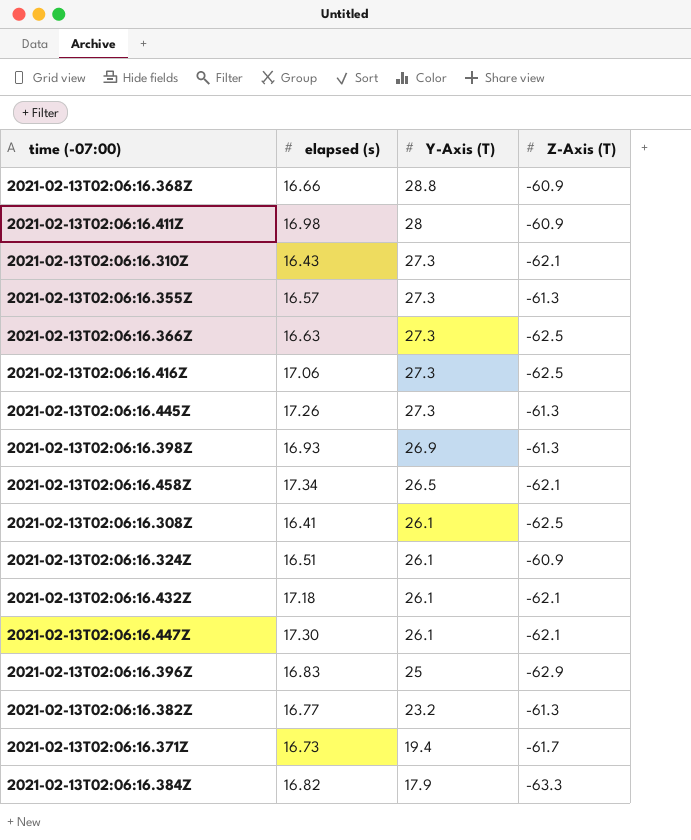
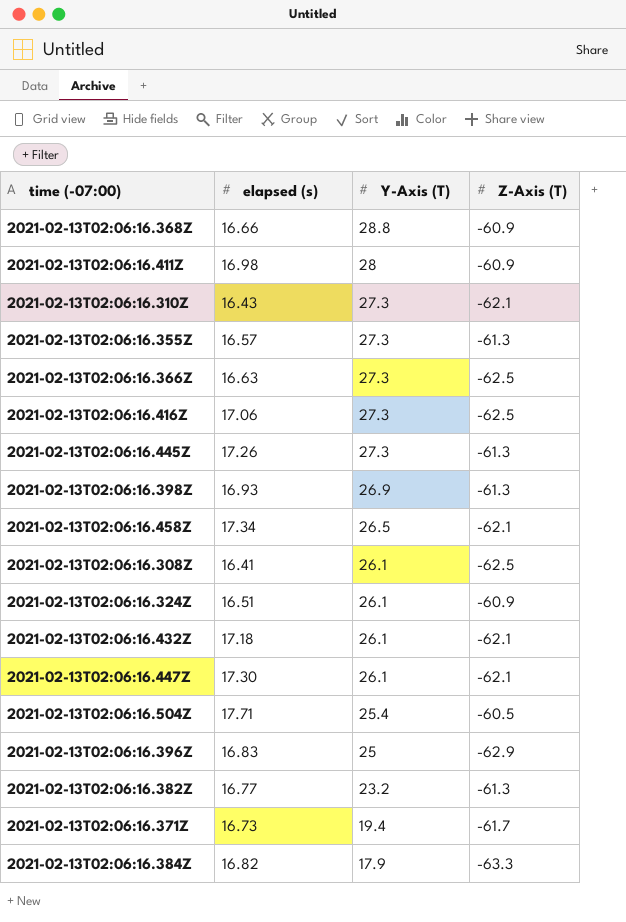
row 2021-02-13T02:06:16.504Z: none -> 17.71 | 25.4 | -60.5

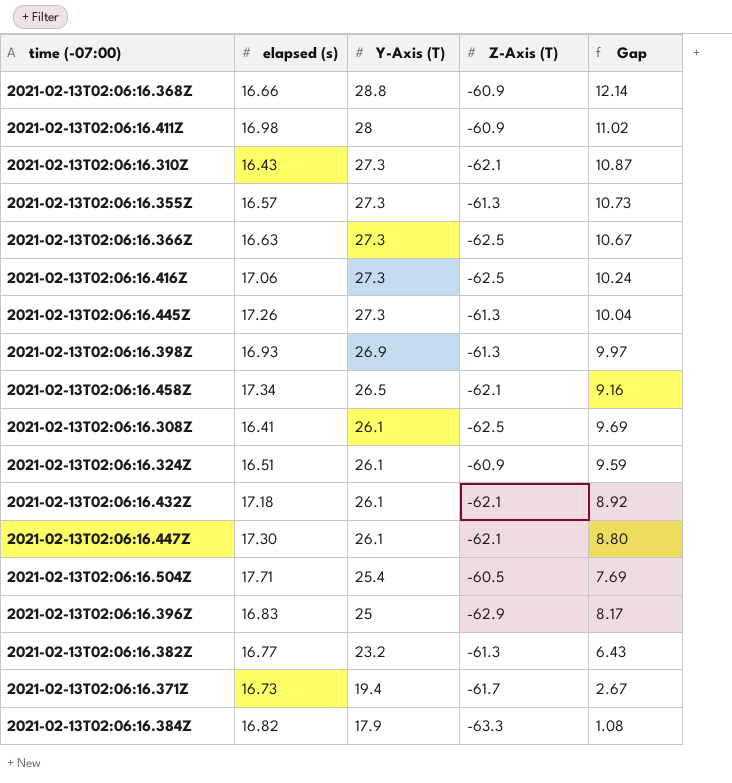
column Gap | formula: none -> [Y-Axis (T)] - [elapsed (s)]

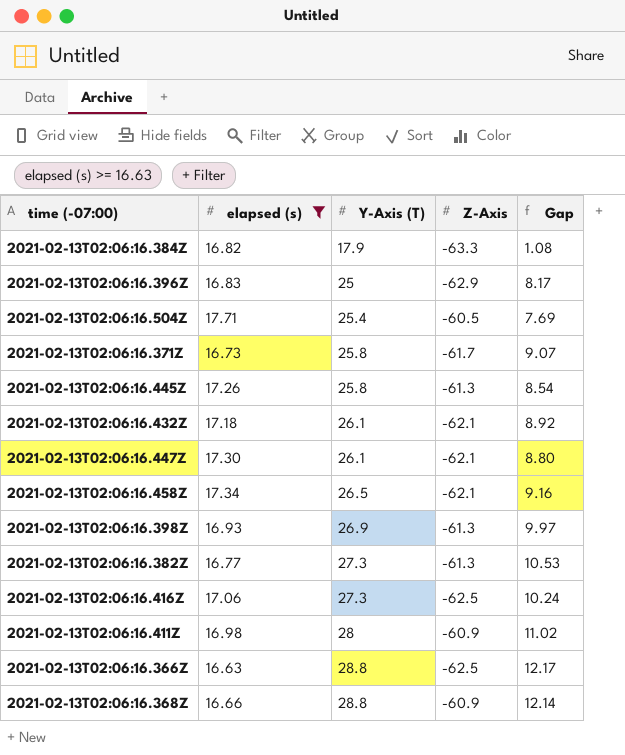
filter: none -> elapsed (s) >= 16.63
row order: Y-Axis (T) descending -> Y-Axis (T) ascending
column name: Z-Axis (T) -> Z-Axis
2021-02-13T02:06:16.371Z | Y-Axis (T): 19.4 -> 25.8
2021-02-13T02:06:16.371Z | Gap: 2.67 -> 9.07
2021-02-13T02:06:16.445Z | Y-Axis (T): 27.3 -> 25.8
2021-02-13T02:06:16.445Z | Gap: 10.04 -> 8.54
2021-02-13T02:06:16.382Z | Y-Axis (T): 23.2 -> 27.3
2021-02-13T02:06:16.382Z | Gap: 6.43 -> 10.53
2021-02-13T02:06:16.366Z | Y-Axis (T): 27.3 -> 28.8
2021-02-13T02:06:16.366Z | Gap: 10.67 -> 12.17

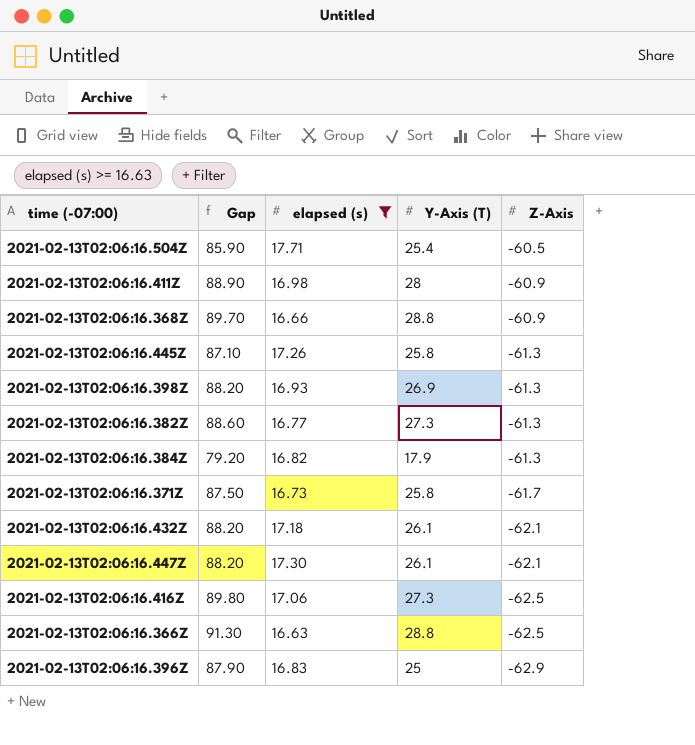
row order: Y-Axis (T) ascending -> Z-Axis descending
column Gap | formula: [Y-Axis (T)] - [elapsed (s)] -> [Y-Axis (T)] - [Z-Axis]
column Gap | position: 5 -> 2
row 2021-02-13T02:06:16.458Z: 17.34 | 26.5 | -62.1 | 9.16 -> none
2021-02-13T02:06:16.384Z | Z-Axis: -63.3 -> -61.3

